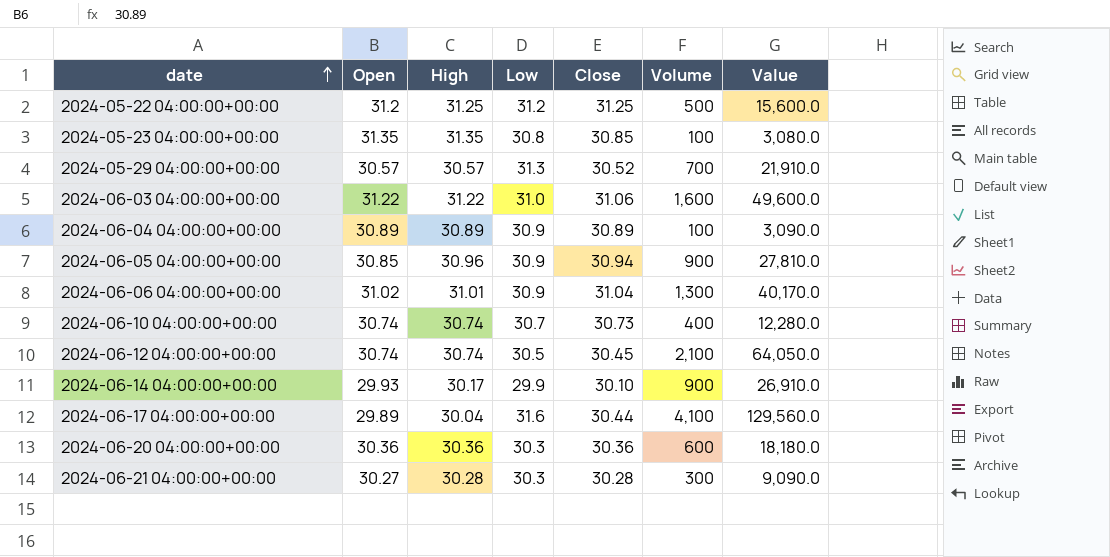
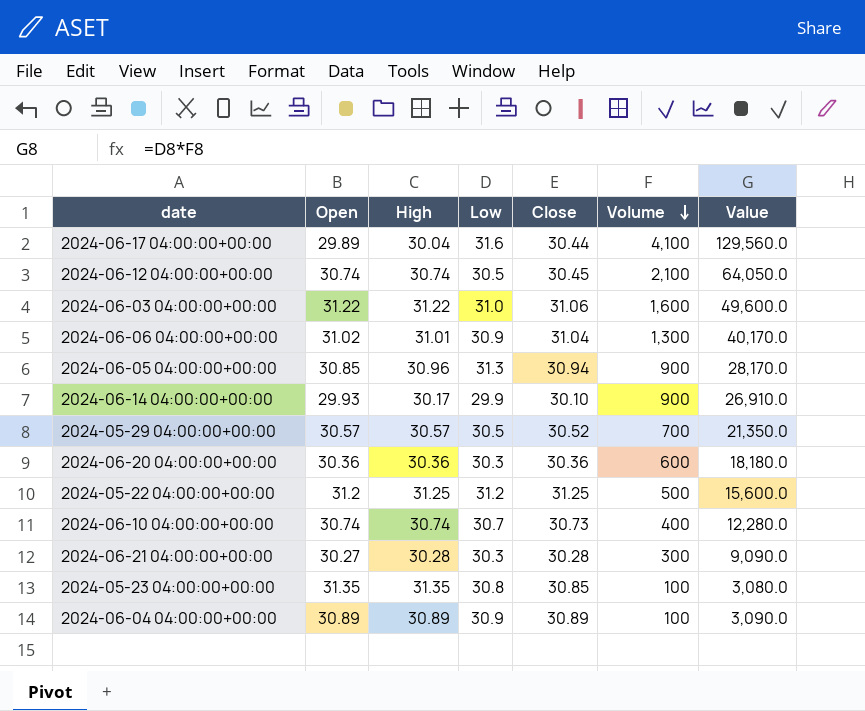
row order: date ascending -> Volume descending
2024-06-05 04:00:00+00:00 | Low: 30.9 -> 31.3
2024-06-05 04:00:00+00:00 | Value: 27,810.0 -> 28,170.0
2024-05-29 04:00:00+00:00 | Low: 31.3 -> 30.5
2024-05-29 04:00:00+00:00 | Value: 21,910.0 -> 21,350.0

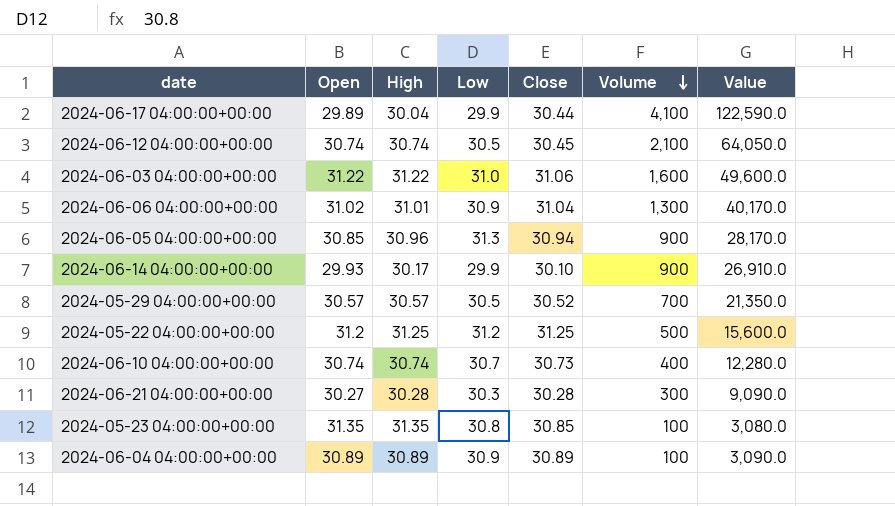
row 2024-06-20 04:00:00+00:00: 30.36 | 30.36 | 30.3 | 30.36 | 600 | 18,180.0 -> none
2024-06-17 04:00:00+00:00 | Low: 31.6 -> 29.9
2024-06-17 04:00:00+00:00 | Value: 129,560.0 -> 122,590.0

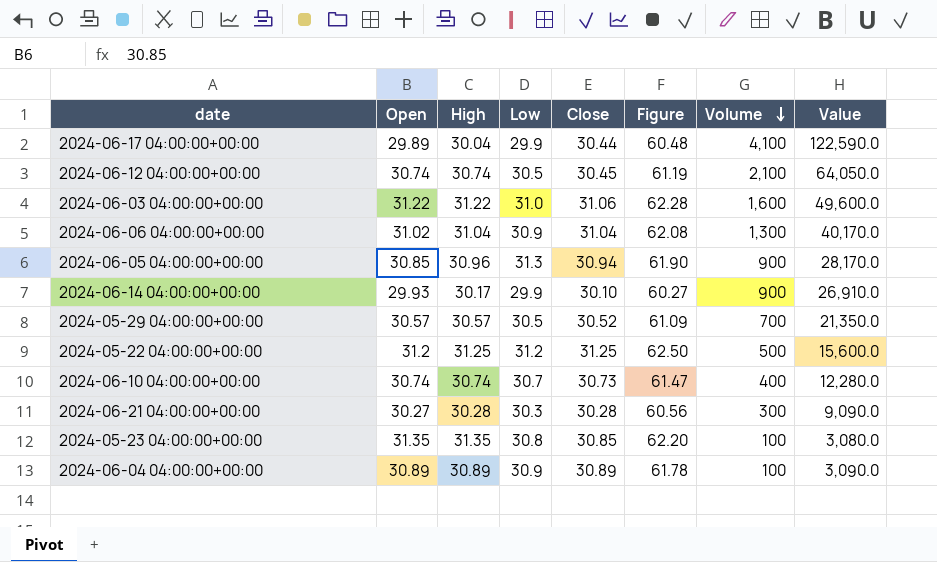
column Figure | formula: none -> [High] + [Close]
2024-06-06 04:00:00+00:00 | High: 31.01 -> 31.04

